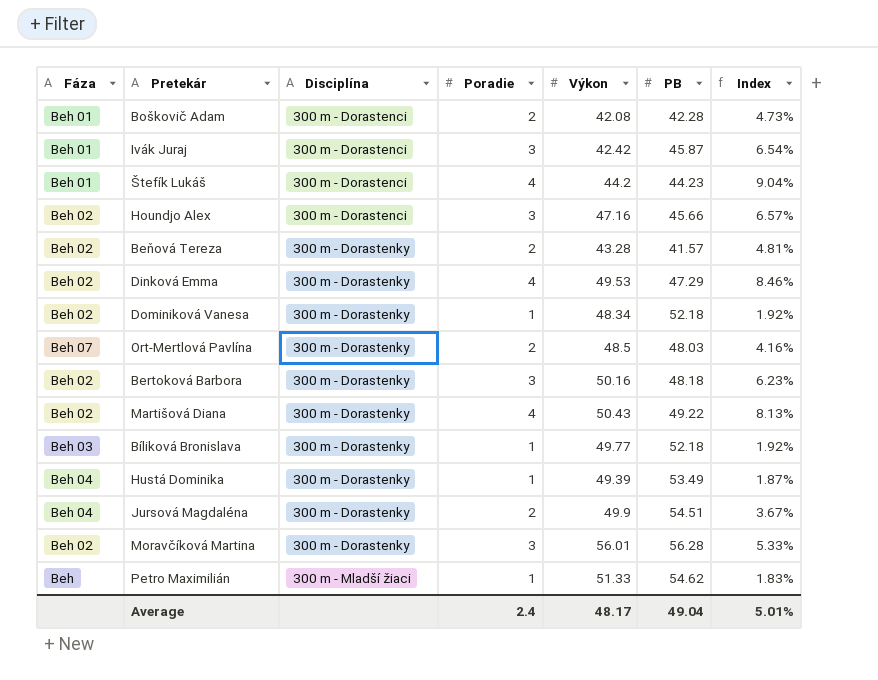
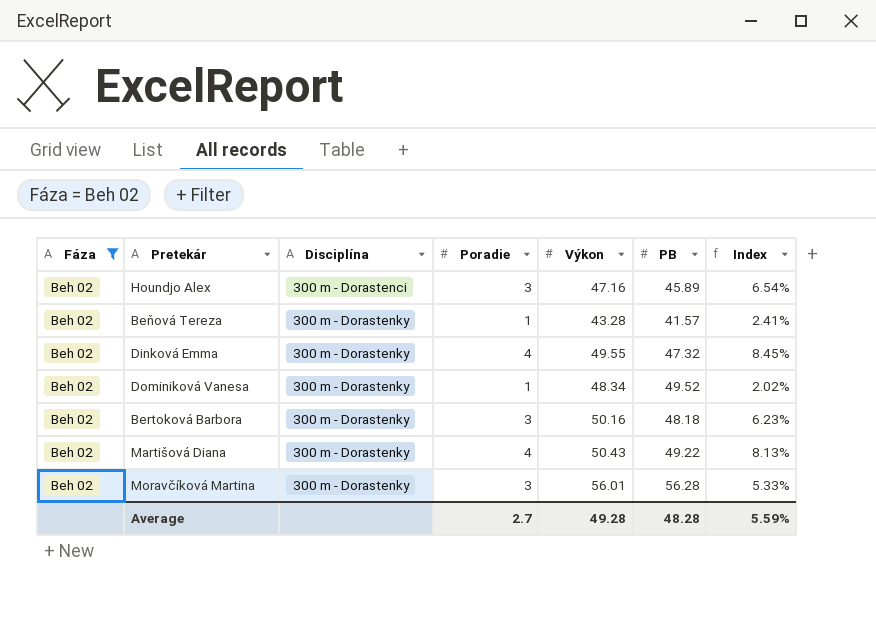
filter: none -> Fáza = Beh 02
Houndjo Alex | PB: 45.66 -> 45.89
Houndjo Alex | Index: 6.57% -> 6.54%
Beňová Tereza | Poradie: 2 -> 1
Beňová Tereza | Index: 4.81% -> 2.41%
Dinková Emma | Výkon: 49.53 -> 49.55
Dinková Emma | PB: 47.29 -> 47.32
Dinková Emma | Index: 8.46% -> 8.45%
Dominiková Vanesa | PB: 52.18 -> 49.52
Dominiková Vanesa | Index: 1.92% -> 2.02%
Average | Poradie: 2.4 -> 2.7
Average | Výkon: 48.17 -> 49.28
Average | PB: 49.04 -> 48.28
Average | Index: 5.01% -> 5.59%

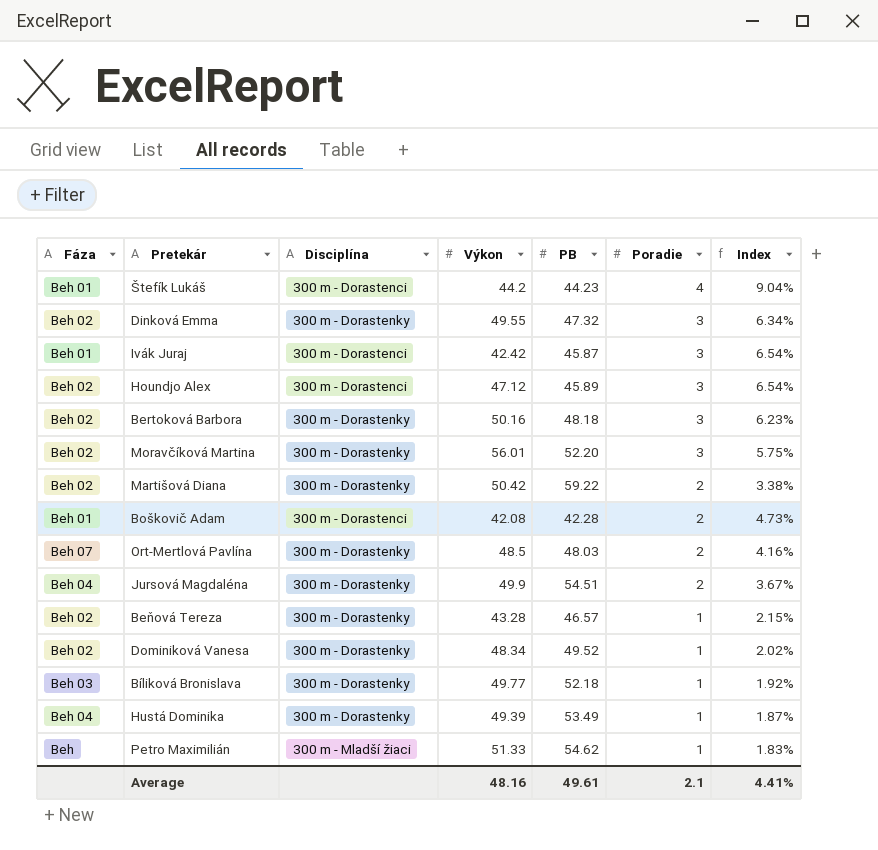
filter: Fáza = Beh 02 -> none
row order: Disciplína ascending -> Poradie descending
column Poradie | position: 4 -> 6
Dinková Emma | Poradie: 4 -> 3
Dinková Emma | Index: 8.45% -> 6.34%
Houndjo Alex | Výkon: 47.16 -> 47.12
Moravčíková Martina | PB: 56.28 -> 52.20
Moravčíková Martina | Index: 5.33% -> 5.75%
Martišová Diana | Výkon: 50.43 -> 50.42
Martišová Diana | PB: 49.22 -> 59.22
Martišová Diana | Poradie: 4 -> 2
Martišová Diana | Index: 8.13% -> 3.38%
Beňová Tereza | PB: 41.57 -> 46.57
Beňová Tereza | Index: 2.41% -> 2.15%
Average | Výkon: 49.28 -> 48.16
Average | PB: 48.28 -> 49.61
Average | Poradie: 2.7 -> 2.1
Average | Index: 5.59% -> 4.41%

